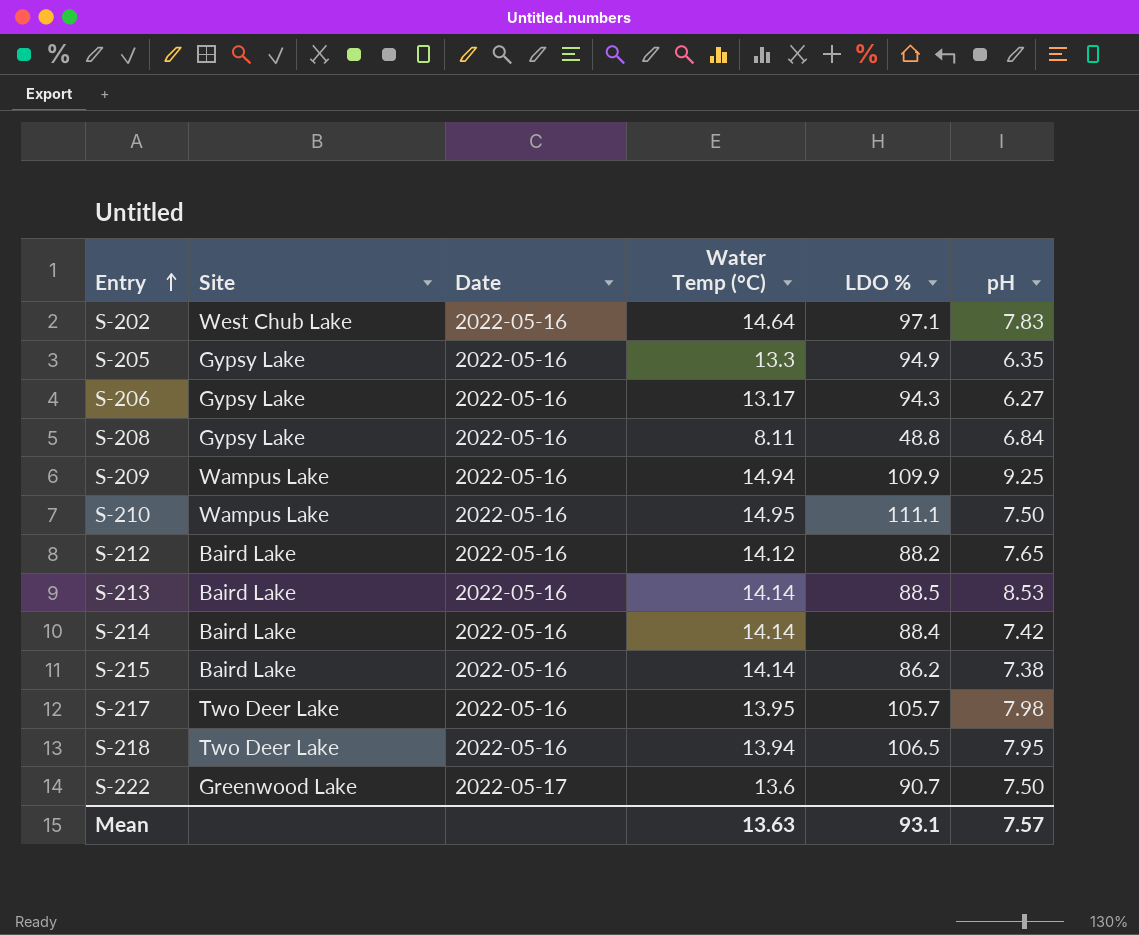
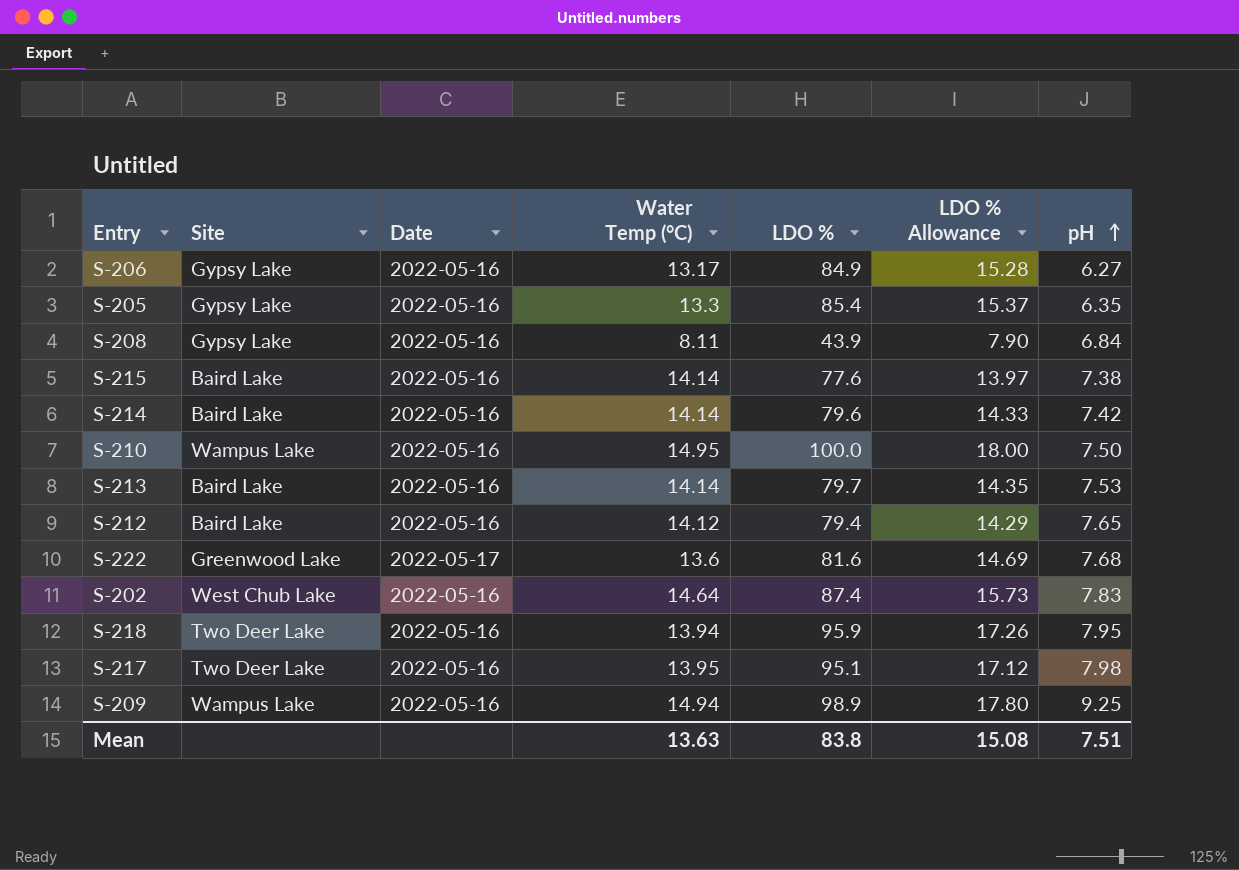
row order: Entry ascending -> pH ascending
column LDO % Allowance | formula: none -> [LDO %] * 0.18
S-206 | LDO %: 94.3 -> 84.9
S-205 | LDO %: 94.9 -> 85.4
S-208 | LDO %: 48.8 -> 43.9
S-215 | LDO %: 86.2 -> 77.6
S-214 | LDO %: 88.4 -> 79.6
S-210 | LDO %: 111.1 -> 100.0
S-213 | LDO %: 88.5 -> 79.7
S-213 | pH: 8.53 -> 7.53
S-212 | LDO %: 88.2 -> 79.4
S-222 | LDO %: 90.7 -> 81.6
S-222 | pH: 7.50 -> 7.68
S-202 | LDO %: 97.1 -> 87.4
S-218 | LDO %: 106.5 -> 95.9
S-217 | LDO %: 105.7 -> 95.1
S-209 | LDO %: 109.9 -> 98.9
Mean | LDO %: 93.1 -> 83.8
Mean | pH: 7.57 -> 7.51

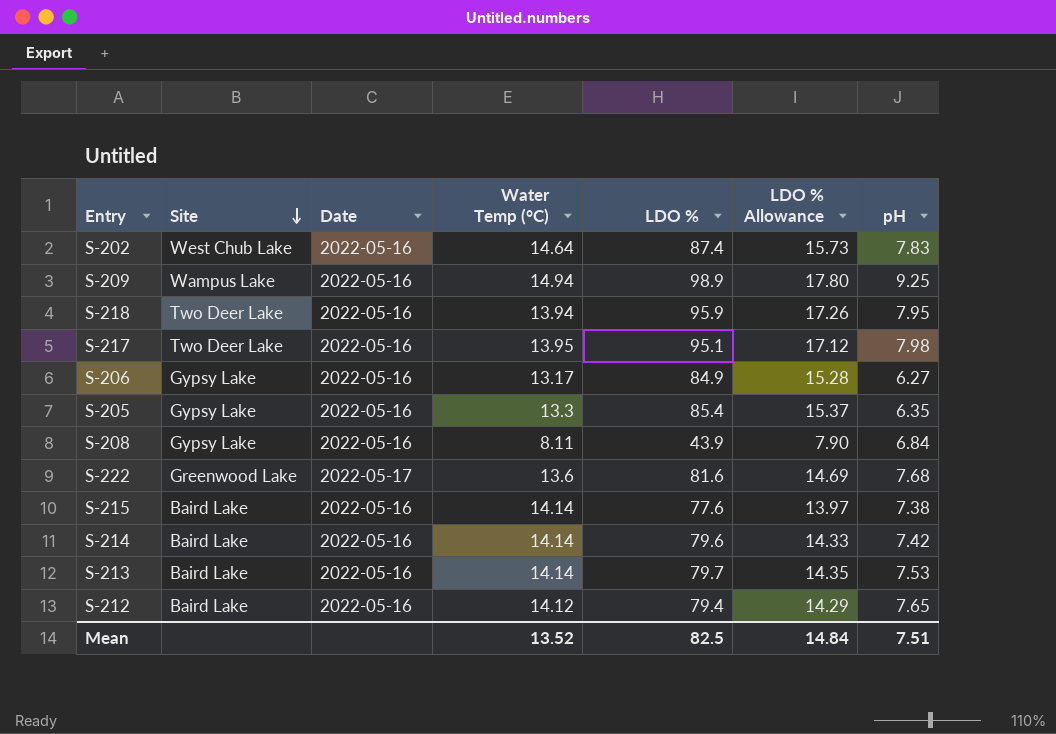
row order: pH ascending -> Site descending
row S-210: Wampus Lake | 2022-05-16 | 14.95 | 100.0 | 18.00 | 7.50 -> none
Mean | Water Temp (°C): 13.63 -> 13.52
Mean | LDO %: 83.8 -> 82.5
Mean | LDO % Allowance: 15.08 -> 14.84

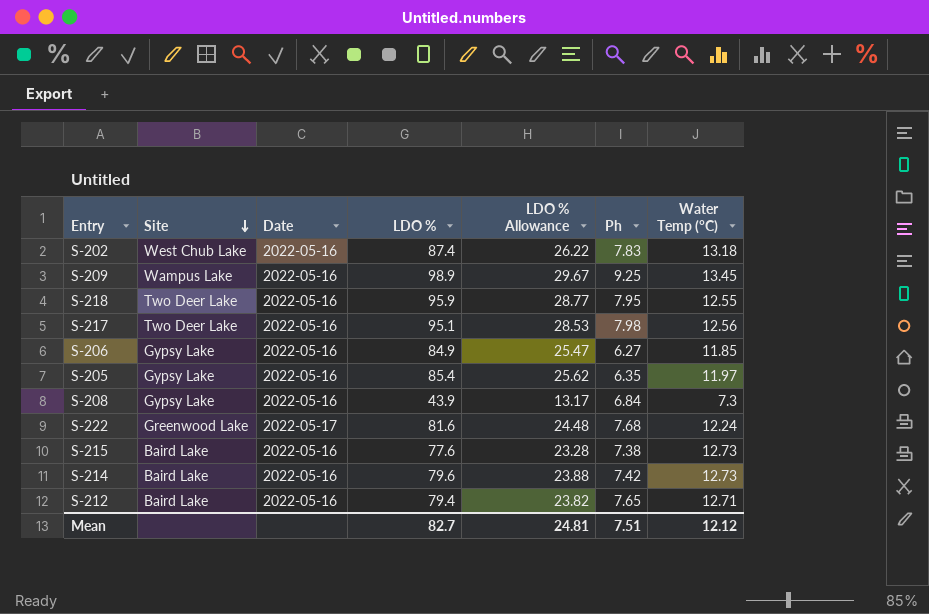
column LDO % Allowance | formula: [LDO %] * 0.18 -> [LDO %] * 0.3
column name: pH -> Ph
column Water Temp (°C) | position: 4 -> 7
row S-213: Baird Lake | 2022-05-16 | 14.14 | 79.7 | 14.35 | 7.53 -> none
S-202 | Water Temp (°C): 14.64 -> 13.18
S-209 | Water Temp (°C): 14.94 -> 13.45
S-218 | Water Temp (°C): 13.94 -> 12.55
S-217 | Water Temp (°C): 13.95 -> 12.56
S-206 | Water Temp (°C): 13.17 -> 11.85
S-205 | Water Temp (°C): 13.3 -> 11.97
S-208 | Water Temp (°C): 8.11 -> 7.3
S-222 | Water Temp (°C): 13.6 -> 12.24
S-215 | Water Temp (°C): 14.14 -> 12.73
S-214 | Water Temp (°C): 14.14 -> 12.73
S-212 | Water Temp (°C): 14.12 -> 12.71
Mean | LDO %: 82.5 -> 82.7
Mean | LDO % Allowance: 14.84 -> 24.81
Mean | Water Temp (°C): 13.52 -> 12.12

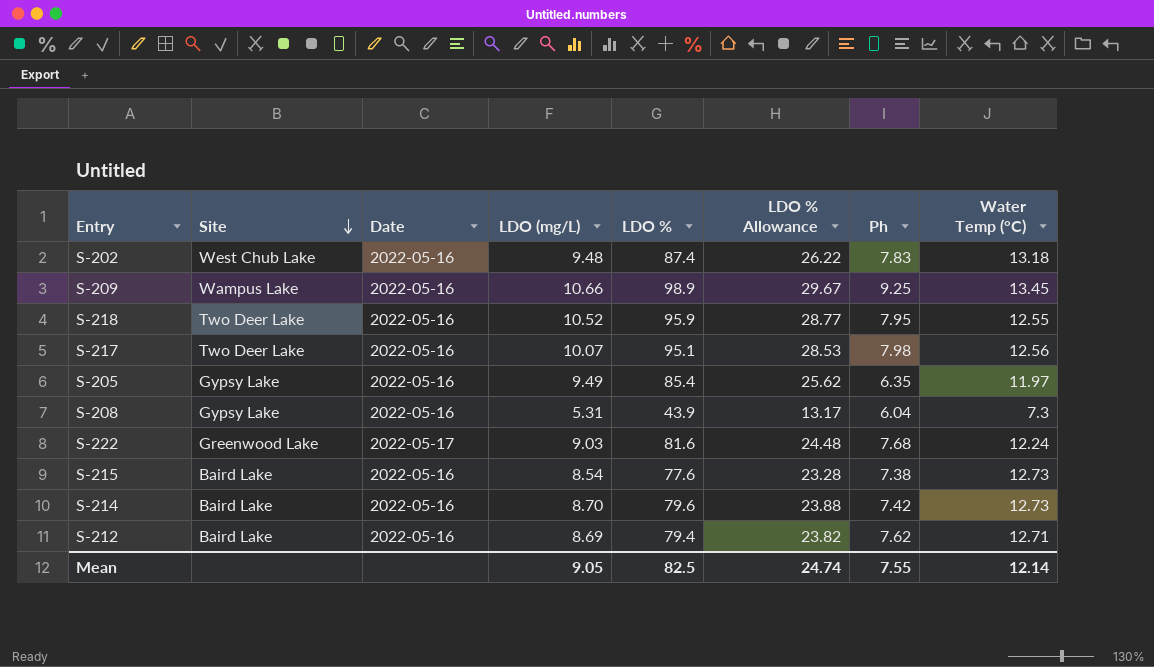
column LDO (mg/L) | position: none -> 4
row S-206: Gypsy Lake | 2022-05-16 | 84.9 | 25.47 | 6.27 | 11.85 -> none
S-208 | Ph: 6.84 -> 6.04
S-212 | Ph: 7.65 -> 7.62
Mean | LDO %: 82.7 -> 82.5
Mean | LDO % Allowance: 24.81 -> 24.74
Mean | Ph: 7.51 -> 7.55
Mean | Water Temp (°C): 12.12 -> 12.14

